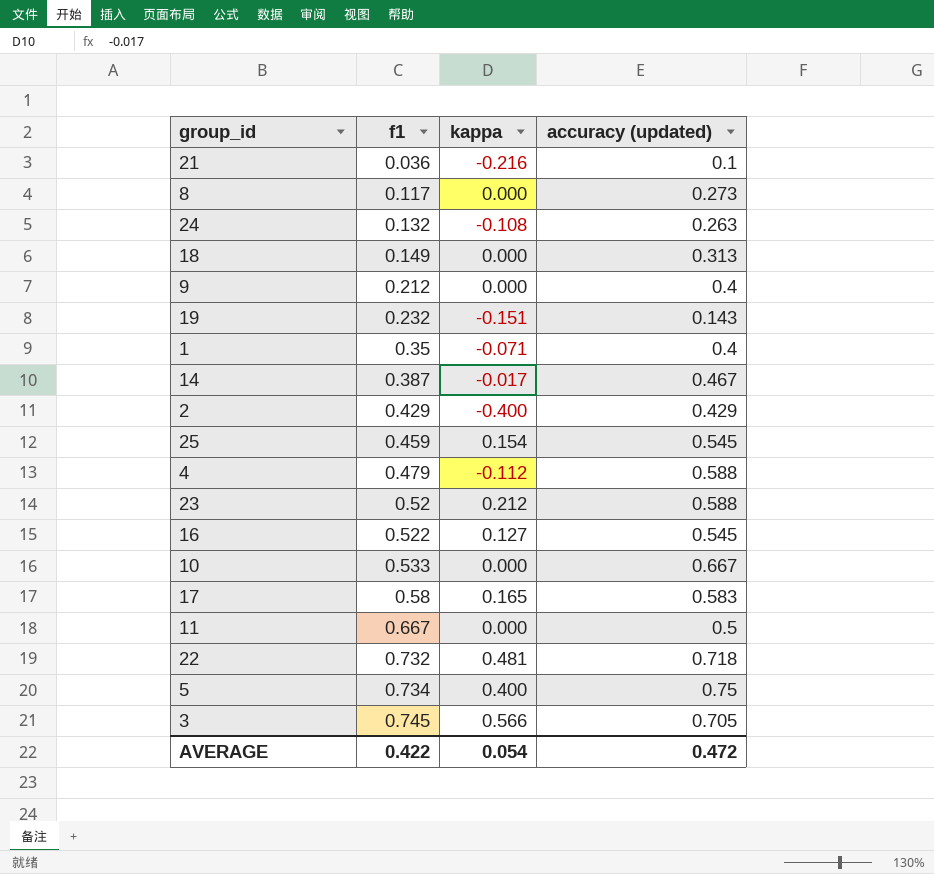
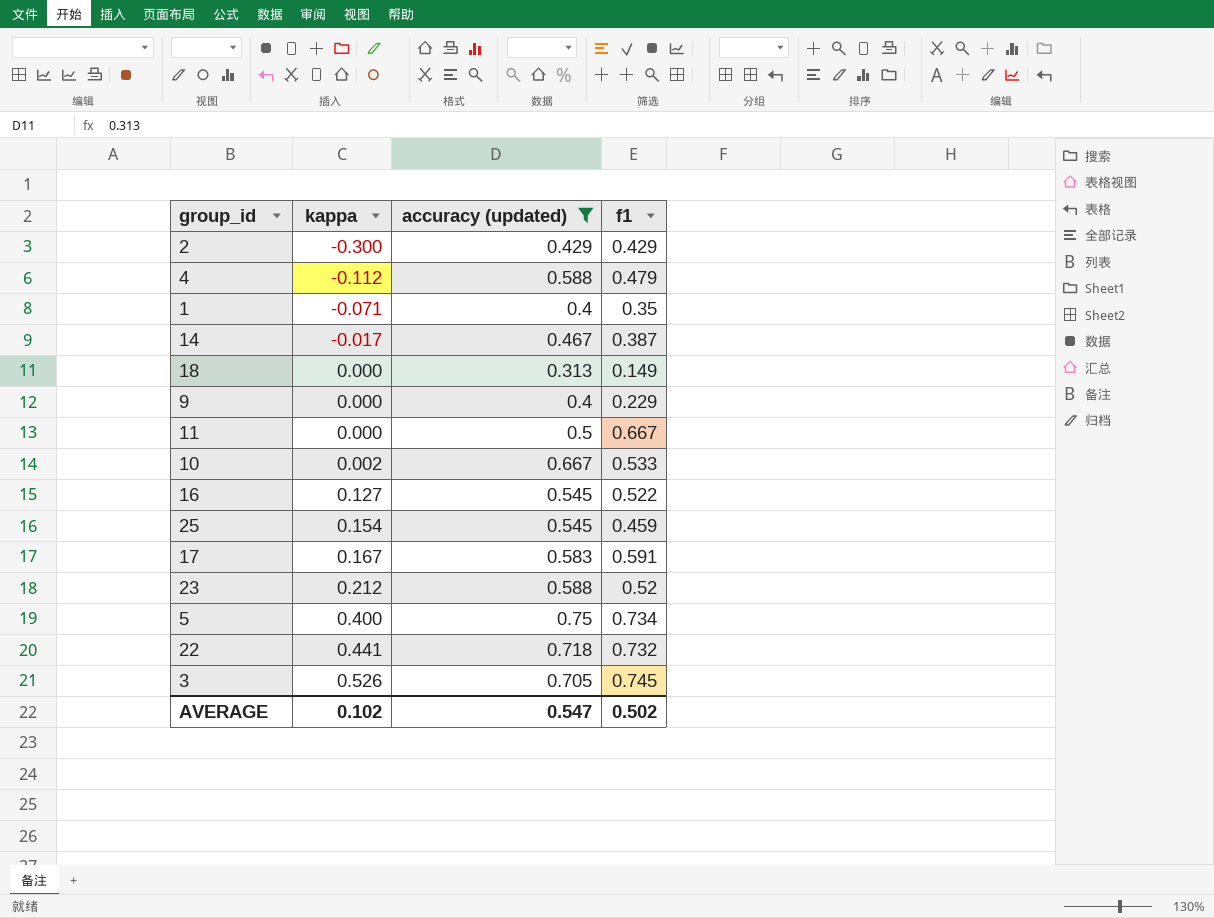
filter: none -> accuracy (updated) >= 0.313
row order: f1 ascending -> kappa ascending
column f1 | position: 2 -> 4
2 | kappa: -0.400 -> -0.300
9 | f1: 0.212 -> 0.229
10 | kappa: 0.000 -> 0.002
17 | kappa: 0.165 -> 0.167
17 | f1: 0.58 -> 0.591
22 | kappa: 0.481 -> 0.441
3 | kappa: 0.566 -> 0.526
AVERAGE | kappa: 0.054 -> 0.102
AVERAGE | accuracy (updated): 0.472 -> 0.547
AVERAGE | f1: 0.422 -> 0.502

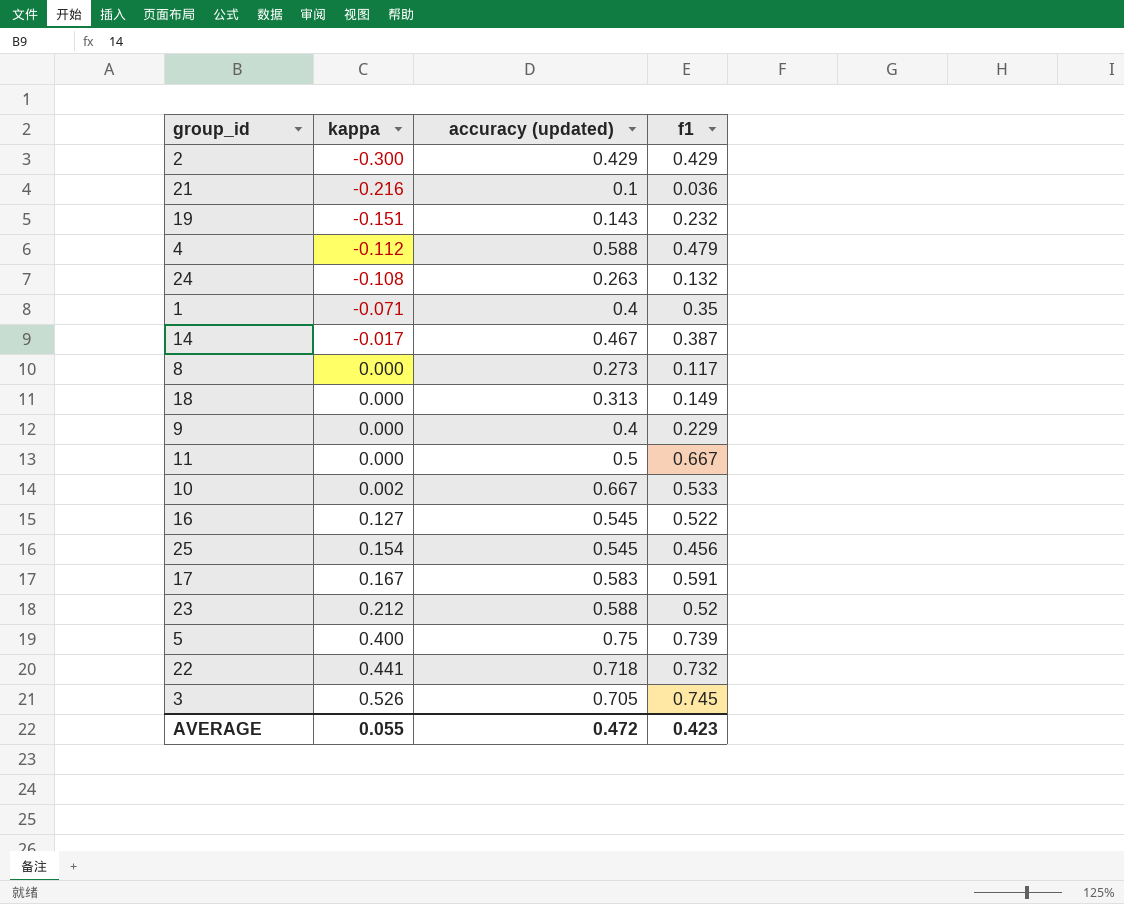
filter: accuracy (updated) >= 0.313 -> none
25 | f1: 0.459 -> 0.456
5 | f1: 0.734 -> 0.739
AVERAGE | kappa: 0.102 -> 0.055
AVERAGE | accuracy (updated): 0.547 -> 0.472
AVERAGE | f1: 0.502 -> 0.423

